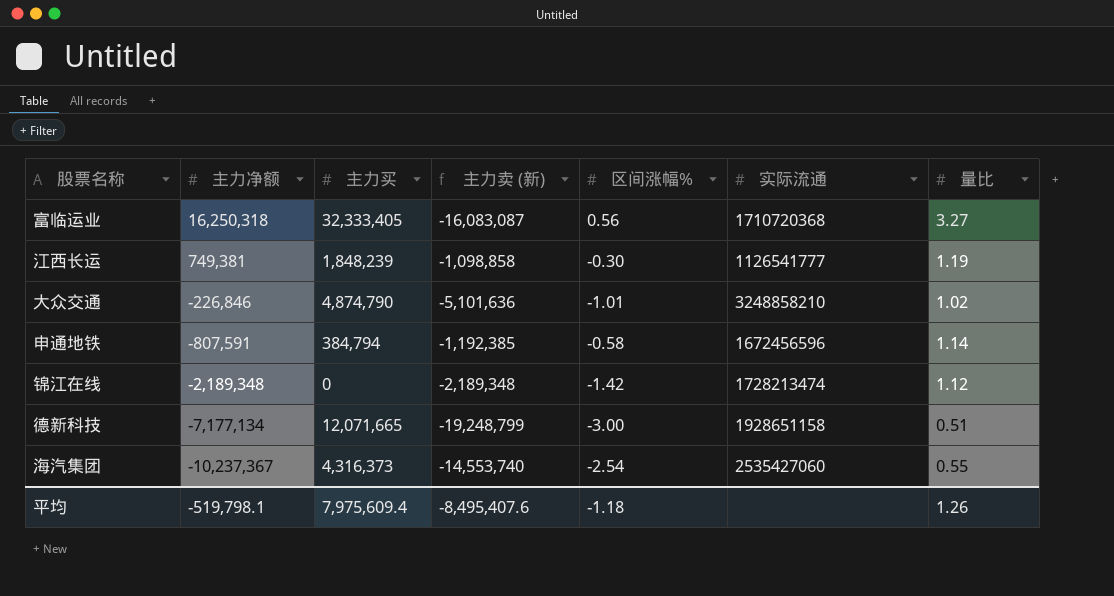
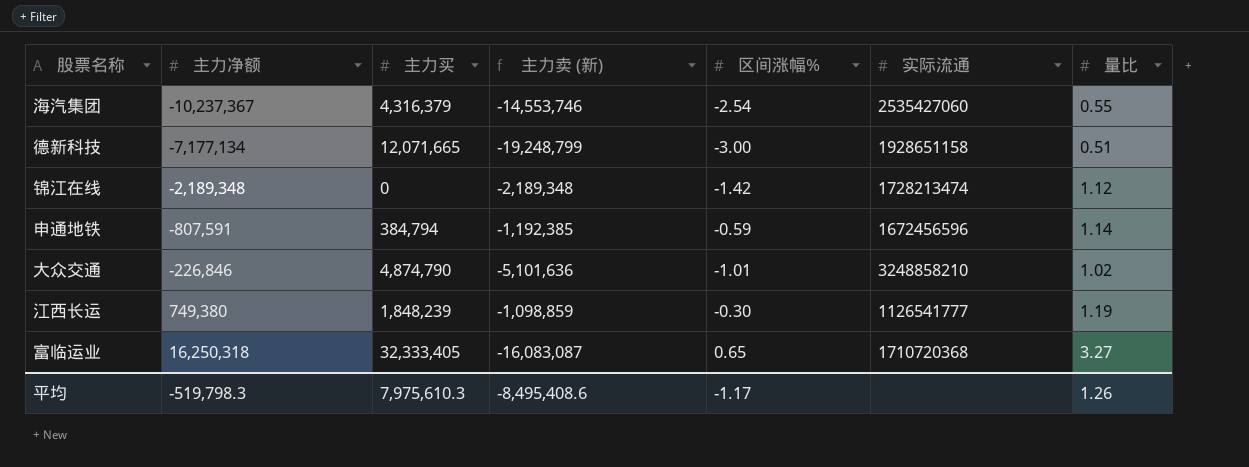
row order: 主力净额 descending -> 主力净额 ascending
海汽集团 | 主力买: 4,316,373 -> 4,316,379
海汽集团 | 主力卖 (新): -14,553,740 -> -14,553,746
申通地铁 | 区间涨幅%: -0.58 -> -0.59
江西长运 | 主力净额: 749,381 -> 749,380
江西长运 | 主力卖 (新): -1,098,858 -> -1,098,859
富临运业 | 区间涨幅%: 0.56 -> 0.65
平均 | 主力净额: -519,798.1 -> -519,798.3
平均 | 主力买: 7,975,609.4 -> 7,975,610.3
平均 | 主力卖 (新): -8,495,407.6 -> -8,495,408.6
平均 | 区间涨幅%: -1.18 -> -1.17

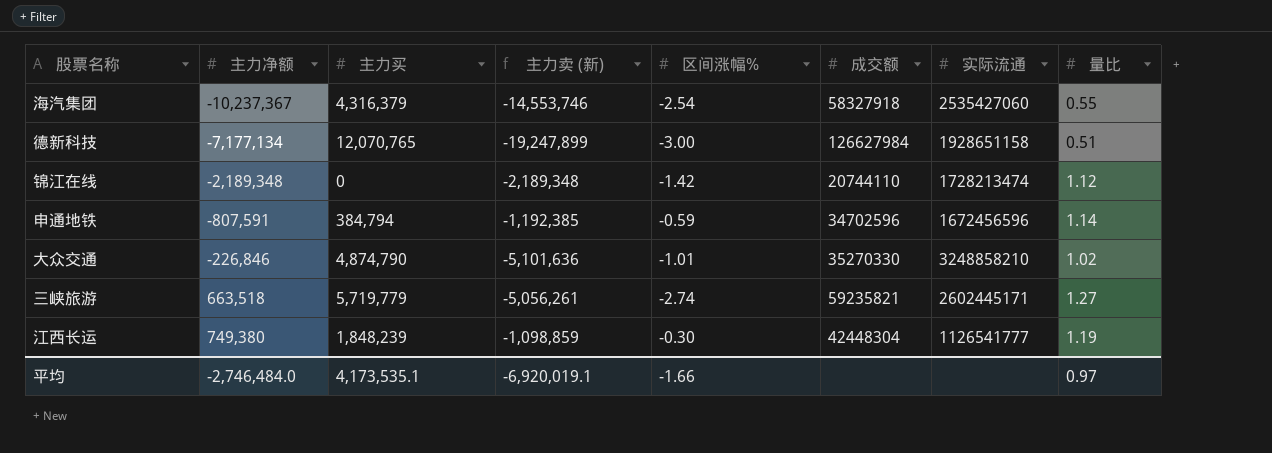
column 成交额 | position: none -> 6
row 富临运业: 16,250,318 | 32,333,405 | -16,083,087 | 0.65 | 1710720368 | 3.27 -> none
德新科技 | 主力买: 12,071,665 -> 12,070,765
德新科技 | 主力卖 (新): -19,248,799 -> -19,247,899
row 三峡旅游: none -> 663,518 | 5,719,779 | -5,056,261 | -2.74 | 59235821 | 2602445171 | 1.27
平均 | 主力净额: -519,798.3 -> -2,746,484.0
平均 | 主力买: 7,975,610.3 -> 4,173,535.1
平均 | 主力卖 (新): -8,495,408.6 -> -6,920,019.1
平均 | 区间涨幅%: -1.17 -> -1.66
平均 | 量比: 1.26 -> 0.97

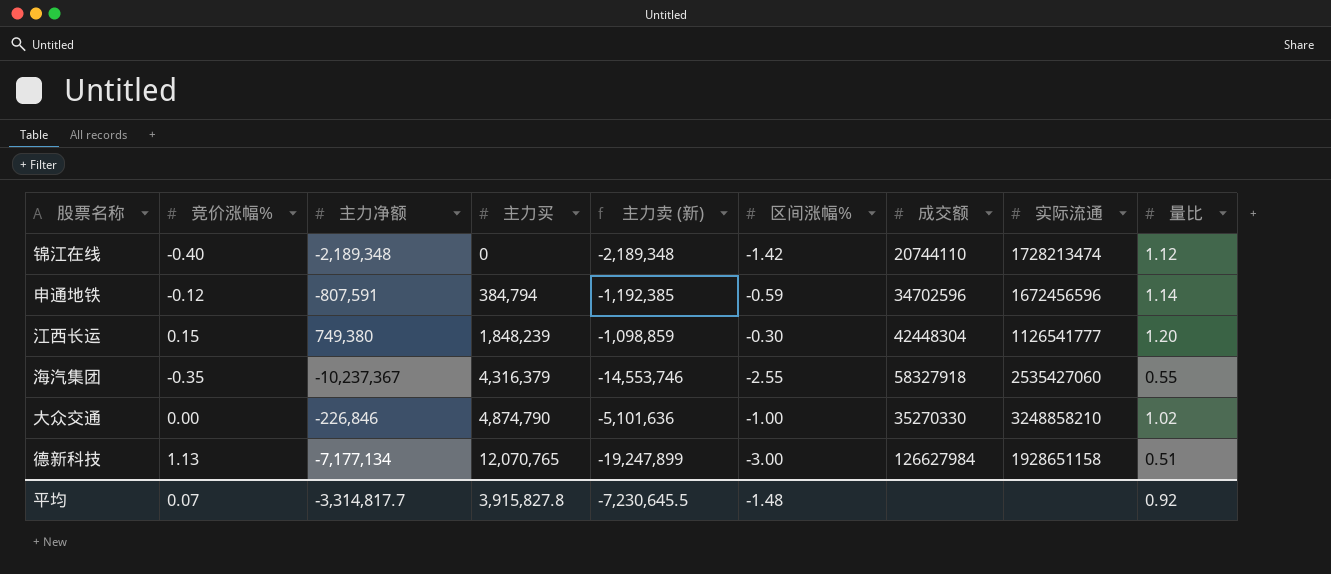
row order: 主力净额 ascending -> 主力买 ascending
column 竞价涨幅% | position: none -> 2
row 三峡旅游: 663,518 | 5,719,779 | -5,056,261 | -2.74 | 59235821 | 2602445171 | 1.27 -> none
江西长运 | 量比: 1.19 -> 1.20
海汽集团 | 区间涨幅%: -2.54 -> -2.55
大众交通 | 区间涨幅%: -1.01 -> -1.00
平均 | 主力净额: -2,746,484.0 -> -3,314,817.7
平均 | 主力买: 4,173,535.1 -> 3,915,827.8
平均 | 主力卖 (新): -6,920,019.1 -> -7,230,645.5
平均 | 区间涨幅%: -1.66 -> -1.48
平均 | 量比: 0.97 -> 0.92

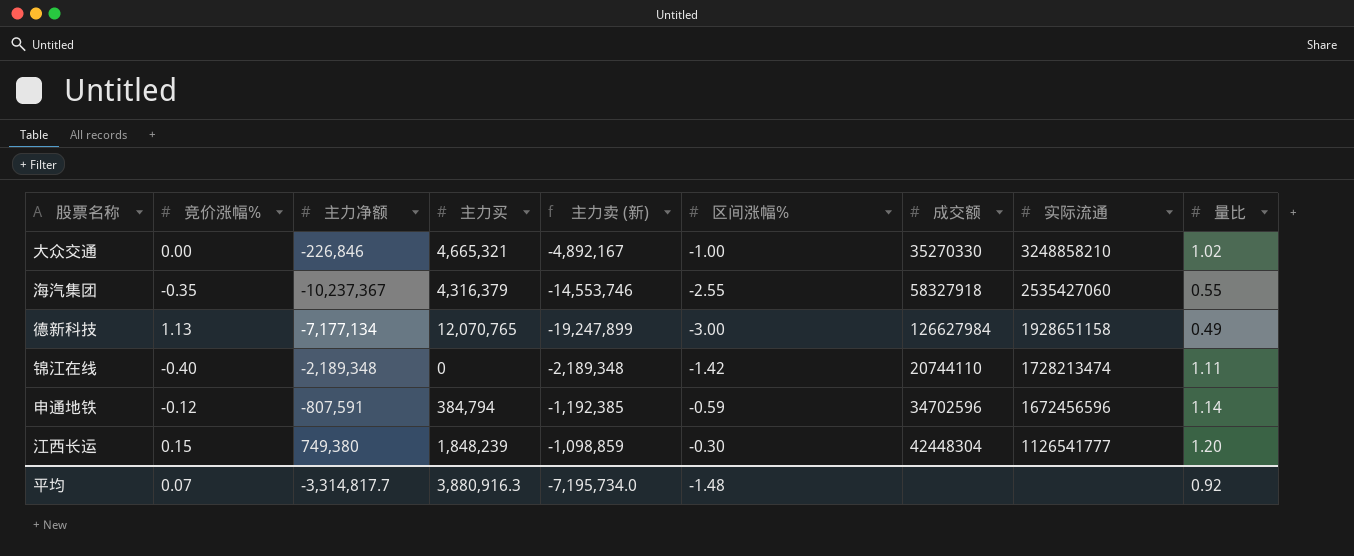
row order: 主力买 ascending -> 实际流通 descending
大众交通 | 主力买: 4,874,790 -> 4,665,321
大众交通 | 主力卖 (新): -5,101,636 -> -4,892,167
德新科技 | 量比: 0.51 -> 0.49
锦江在线 | 量比: 1.12 -> 1.11
平均 | 主力买: 3,915,827.8 -> 3,880,916.3
平均 | 主力卖 (新): -7,230,645.5 -> -7,195,734.0

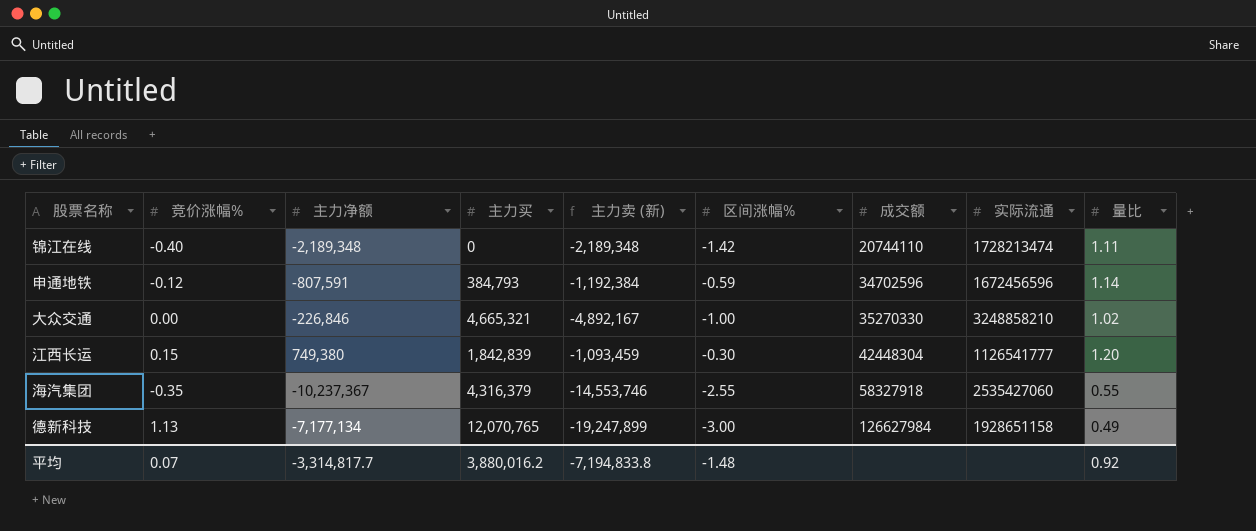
row order: 实际流通 descending -> 成交额 ascending
申通地铁 | 主力买: 384,794 -> 384,793
申通地铁 | 主力卖 (新): -1,192,385 -> -1,192,384
江西长运 | 主力买: 1,848,239 -> 1,842,839
江西长运 | 主力卖 (新): -1,098,859 -> -1,093,459
平均 | 主力买: 3,880,916.3 -> 3,880,016.2
平均 | 主力卖 (新): -7,195,734.0 -> -7,194,833.8

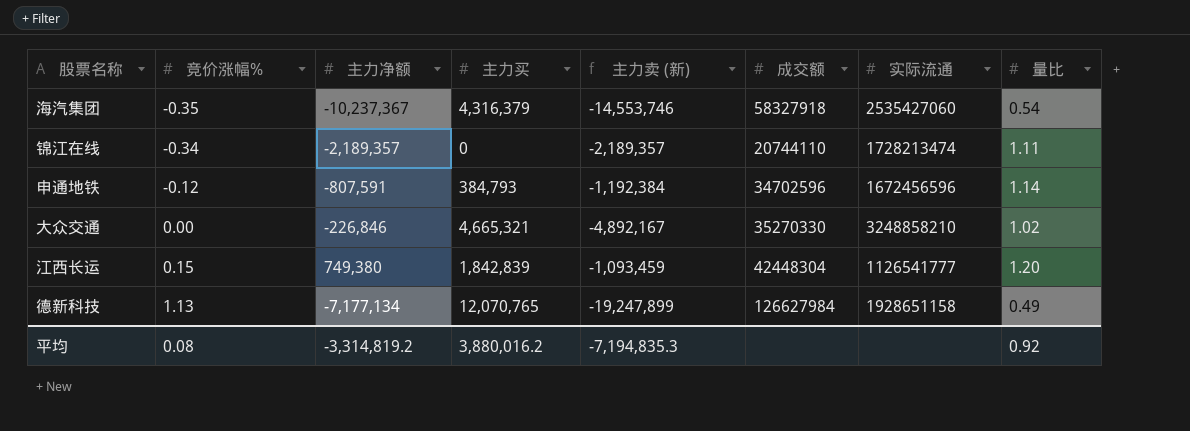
row order: 成交额 ascending -> 竞价涨幅% ascending
column 区间涨幅% | position: 6 -> none
海汽集团 | 量比: 0.55 -> 0.54
锦江在线 | 竞价涨幅%: -0.40 -> -0.34
锦江在线 | 主力净额: -2,189,348 -> -2,189,357
锦江在线 | 主力卖 (新): -2,189,348 -> -2,189,357
平均 | 竞价涨幅%: 0.07 -> 0.08
平均 | 主力净额: -3,314,817.7 -> -3,314,819.2
平均 | 主力卖 (新): -7,194,833.8 -> -7,194,835.3

